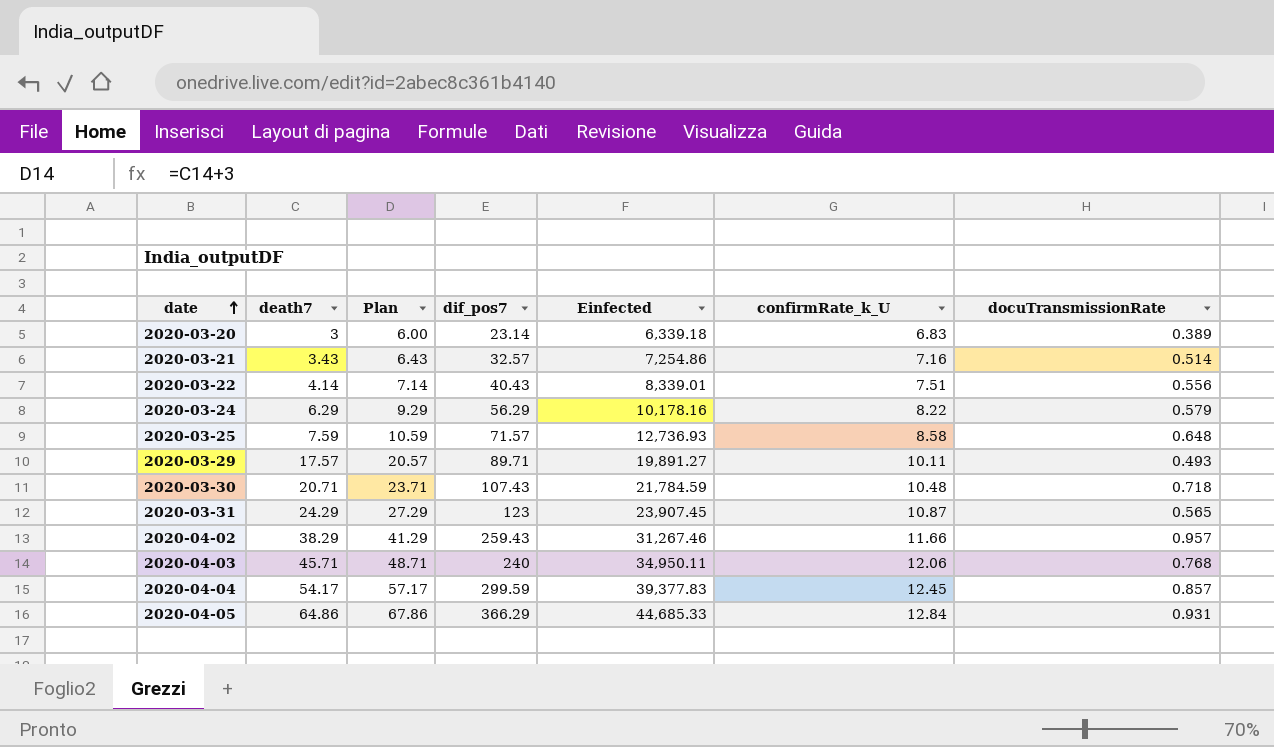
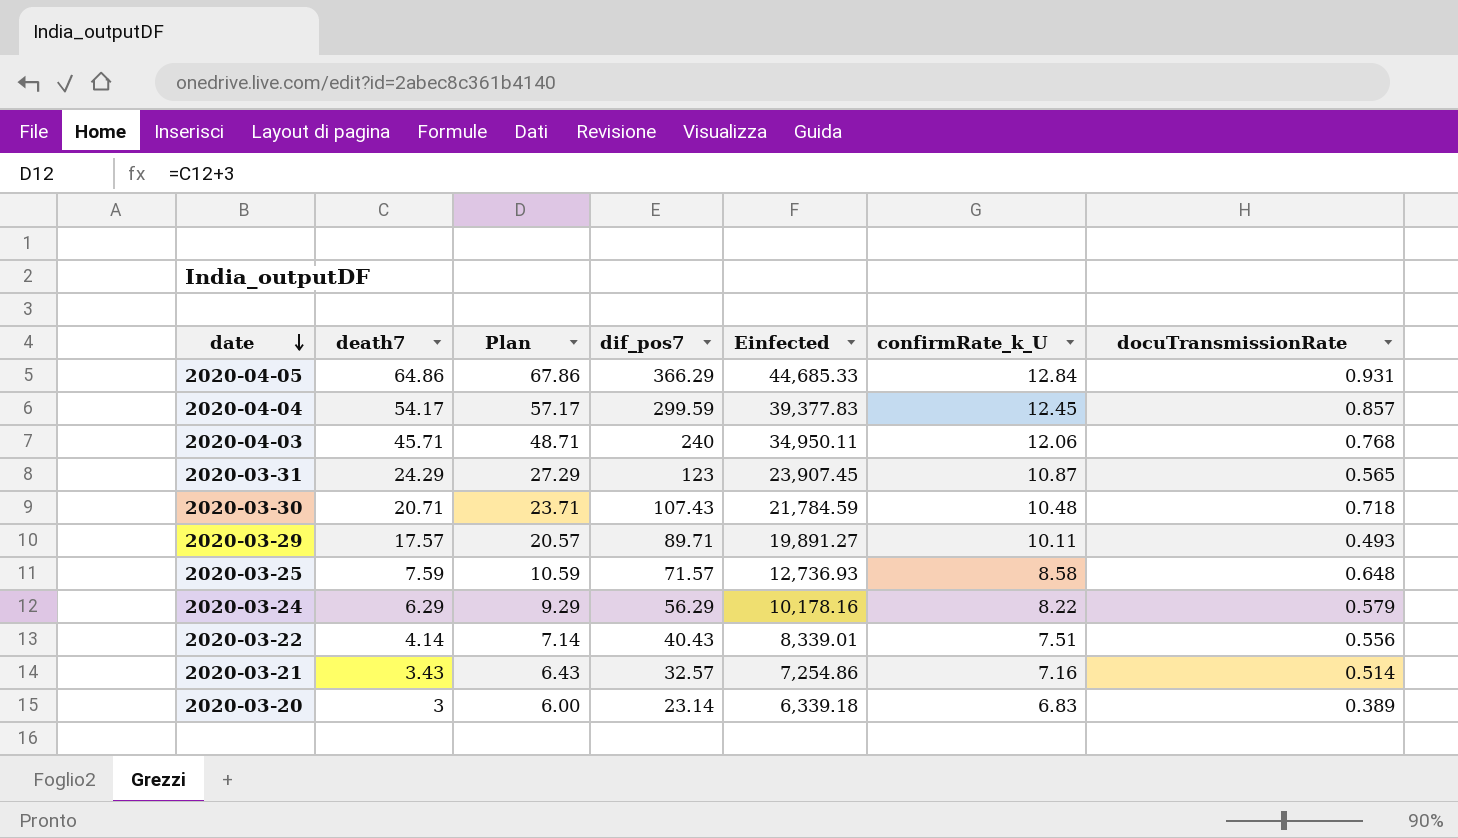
row order: date ascending -> date descending
row 2020-04-02: 38.29 | 41.29 | 259.43 | 31,267.46 | 11.66 | 0.957 -> none

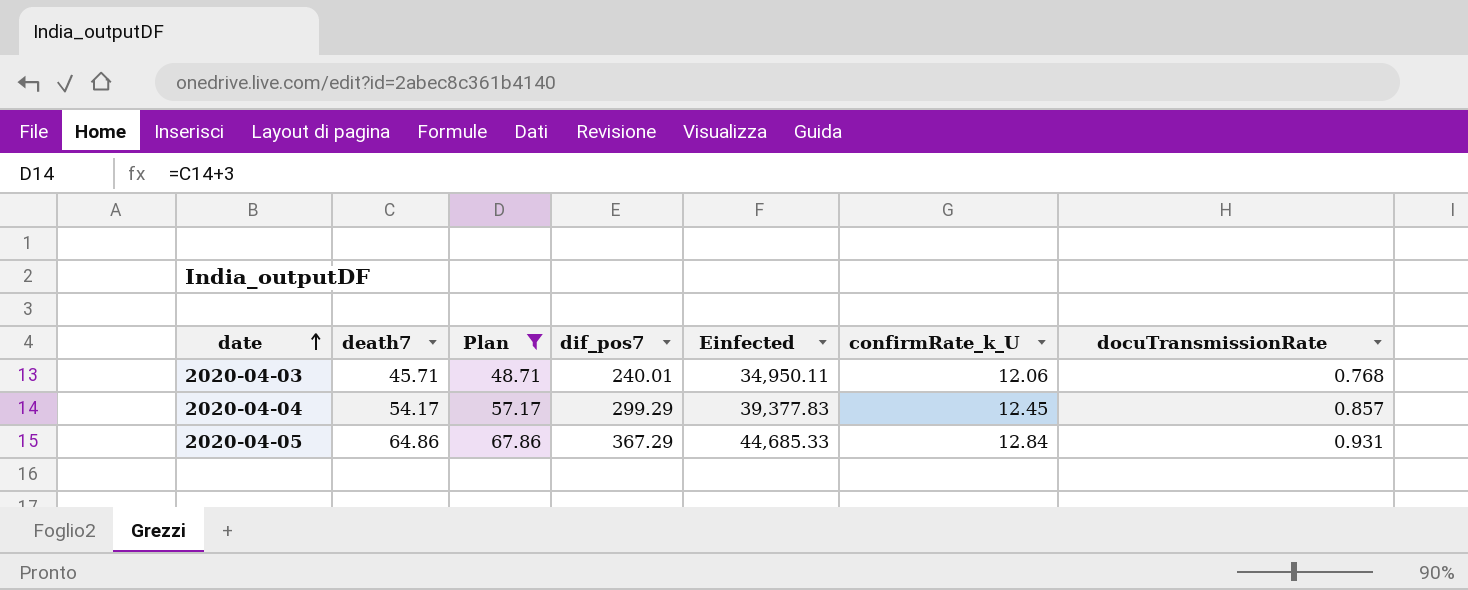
filter: none -> Plan >= 48.71
row order: date descending -> date ascending
2020-04-03 | dif_pos7: 240 -> 240.01
2020-04-04 | dif_pos7: 299.59 -> 299.29
2020-04-05 | dif_pos7: 366.29 -> 367.29

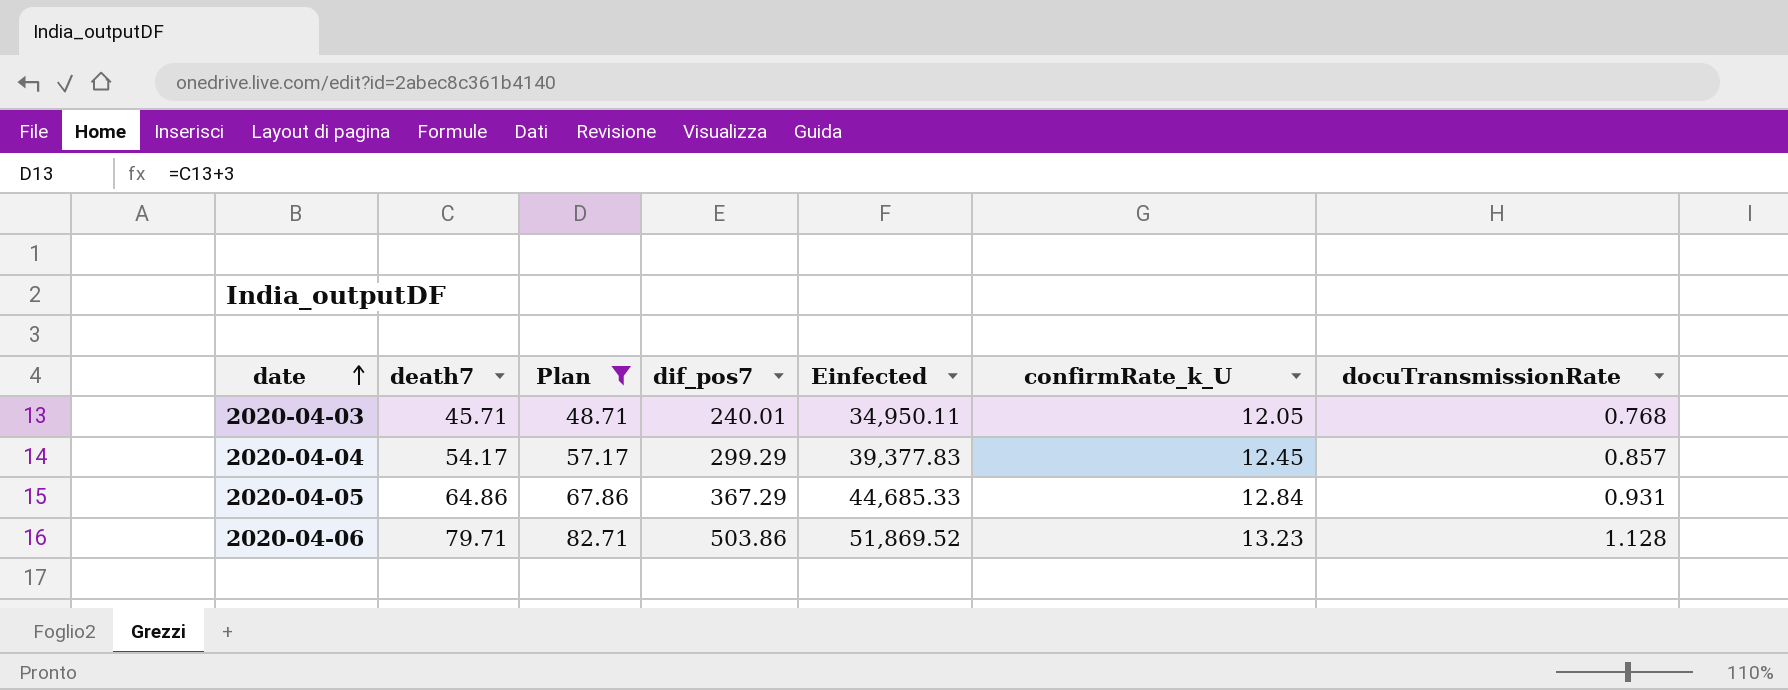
2020-04-03 | confirmRate_k_U: 12.06 -> 12.05
row 2020-04-06: none -> 79.71 | 82.71 | 503.86 | 51,869.52 | 13.23 | 1.128

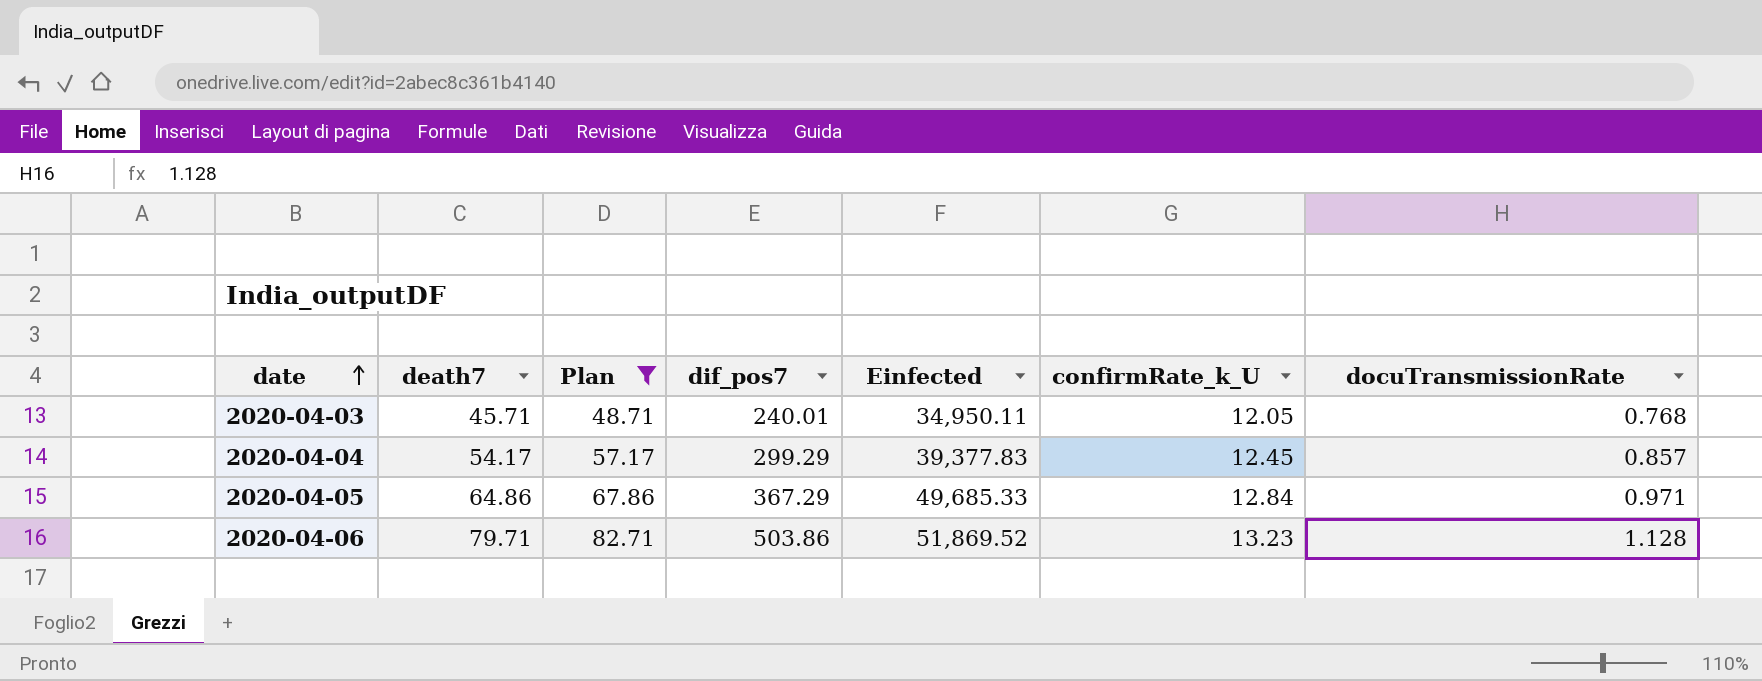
2020-04-05 | Einfected: 44,685.33 -> 49,685.33
2020-04-05 | docuTransmissionRate: 0.931 -> 0.971

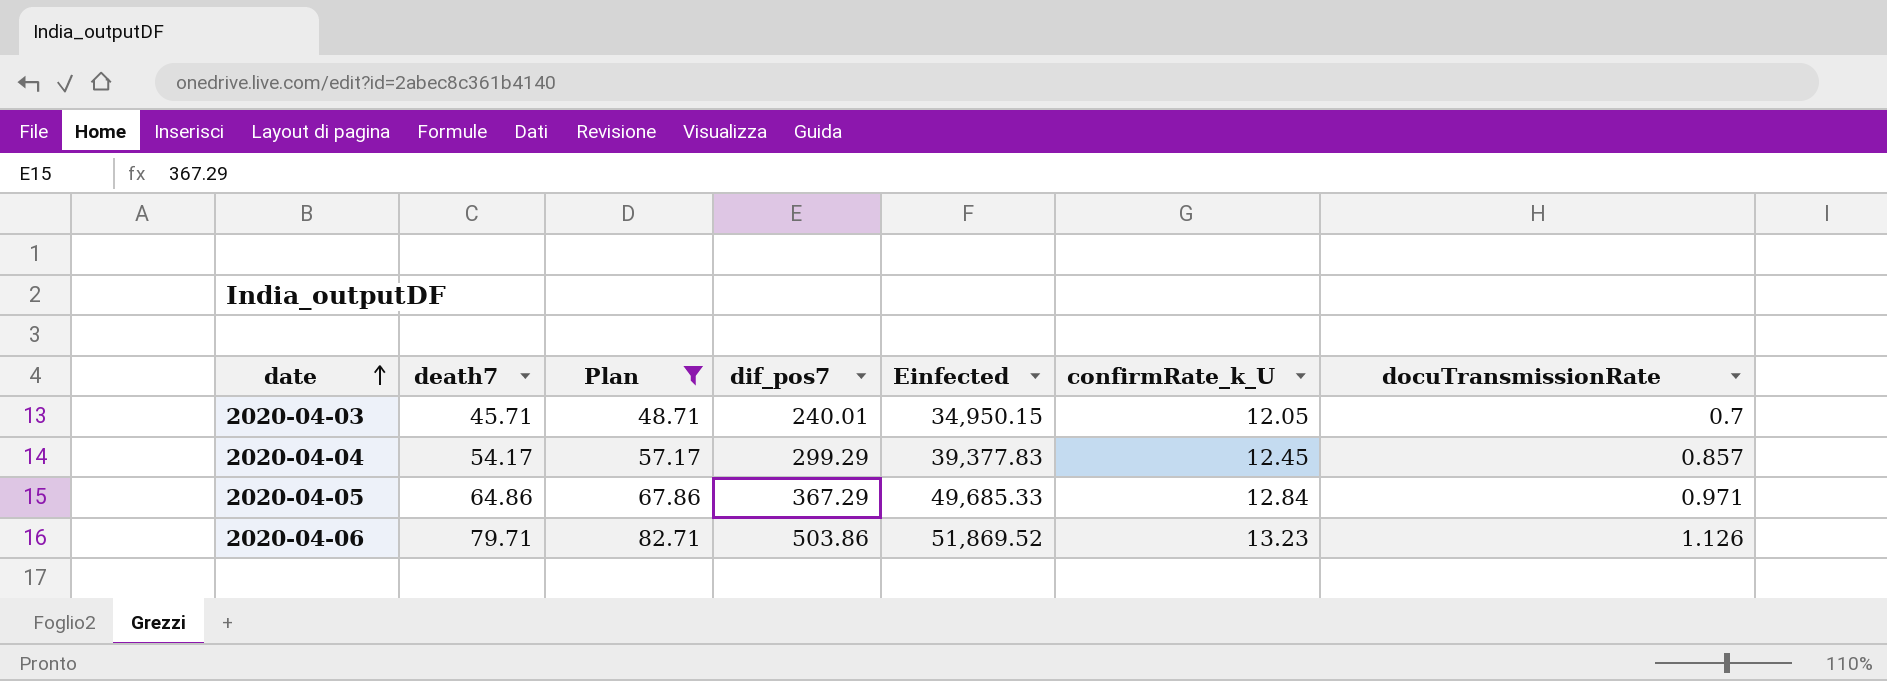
2020-04-03 | Einfected: 34,950.11 -> 34,950.15
2020-04-03 | docuTransmissionRate: 0.768 -> 0.7
2020-04-06 | docuTransmissionRate: 1.128 -> 1.126

